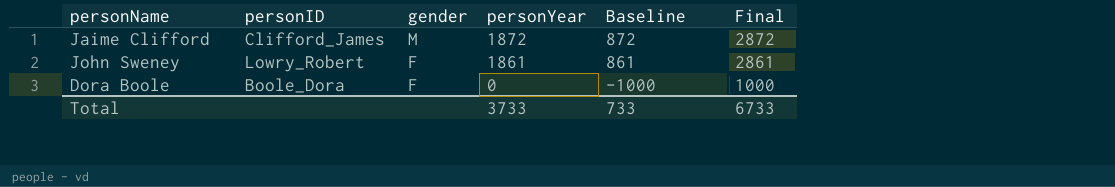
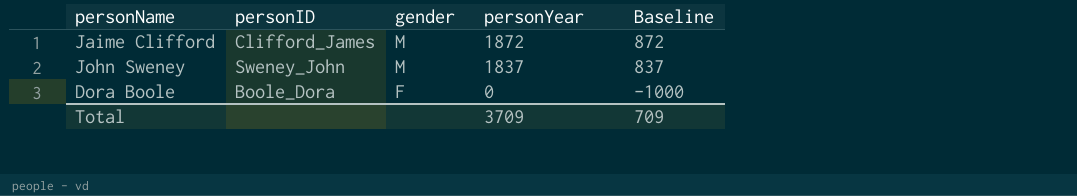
column Final | formula: [personYear] + 1000 -> none
John Sweney | personID: Lowry_Robert -> Sweney_John
John Sweney | gender: F -> M
John Sweney | personYear: 1861 -> 1837
John Sweney | Baseline: 861 -> 837
Total | personYear: 3733 -> 3709
Total | Baseline: 733 -> 709

